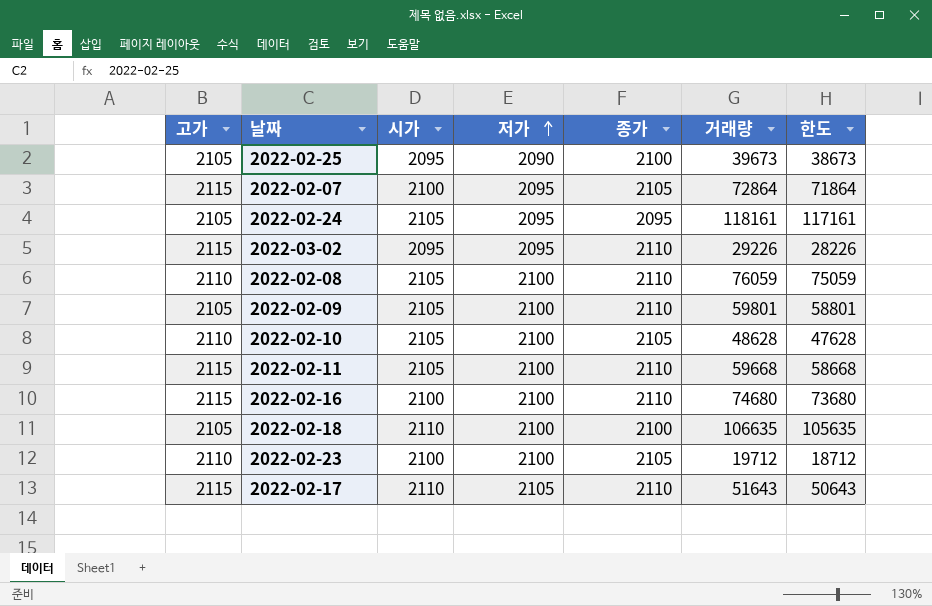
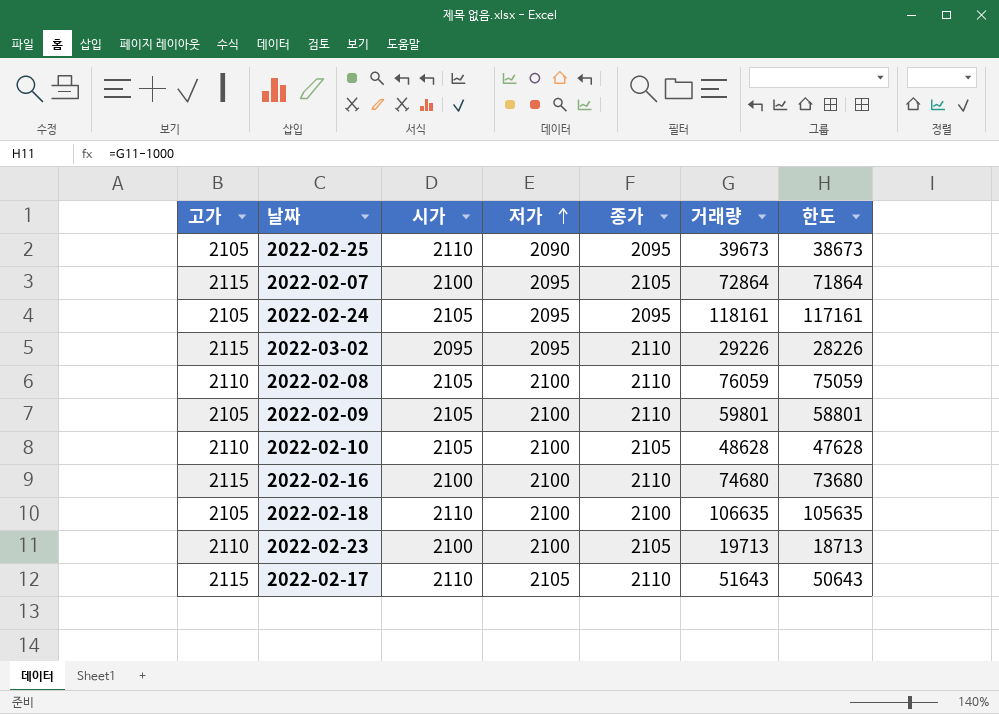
row 2022-02-11: 2115 | 2105 | 2100 | 2110 | 59668 | 58668 -> none
2022-02-25 | 시가: 2095 -> 2110
2022-02-25 | 종가: 2100 -> 2095
2022-02-23 | 거래량: 19712 -> 19713
2022-02-23 | 한도: 18712 -> 18713

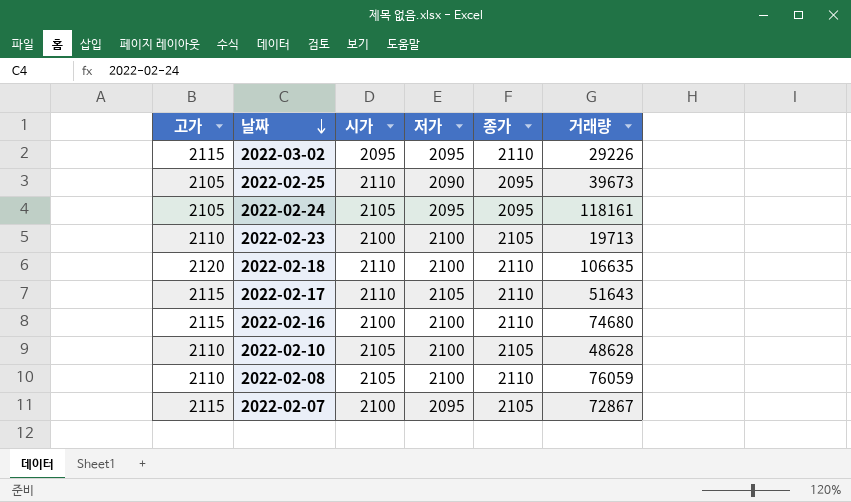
row order: 저가 ascending -> 날짜 descending
column 한도 | formula: [거래량] - 1000 -> none
row 2022-02-09: 2105 | 2105 | 2100 | 2110 | 59801 | 58801 -> none
2022-02-18 | 고가: 2105 -> 2120
2022-02-18 | 종가: 2100 -> 2110
2022-02-07 | 거래량: 72864 -> 72867

